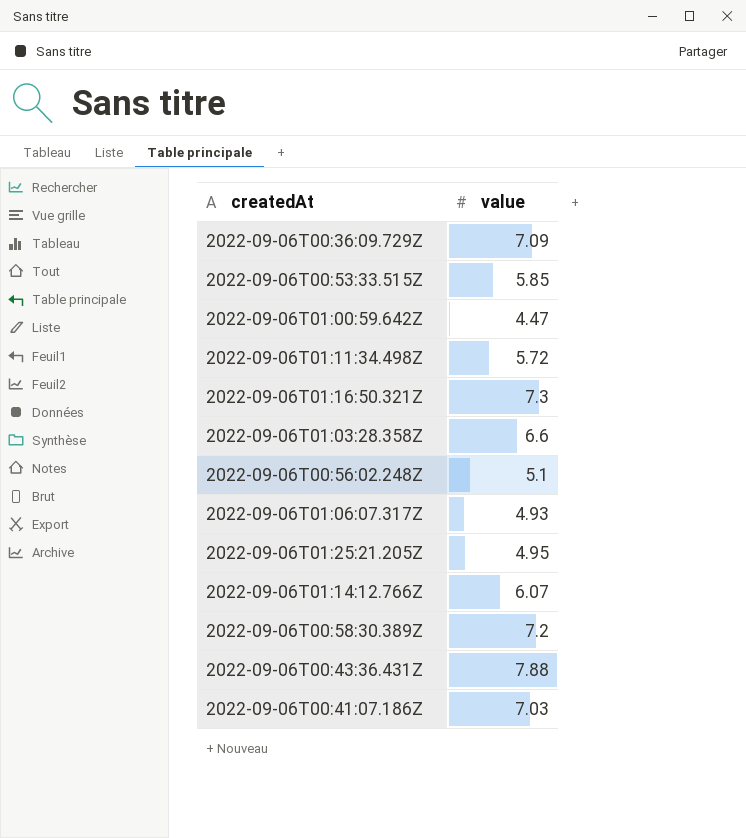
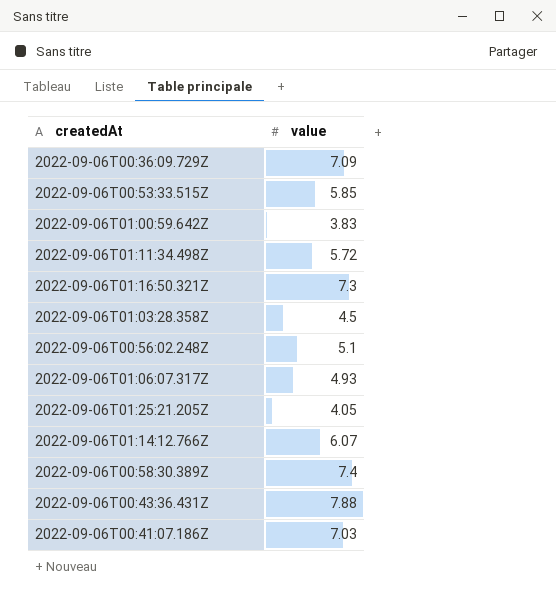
2022-09-06T01:00:59.642Z | value: 4.47 -> 3.83
2022-09-06T01:03:28.358Z | value: 6.6 -> 4.5
2022-09-06T01:25:21.205Z | value: 4.95 -> 4.05
2022-09-06T00:58:30.389Z | value: 7.2 -> 7.4

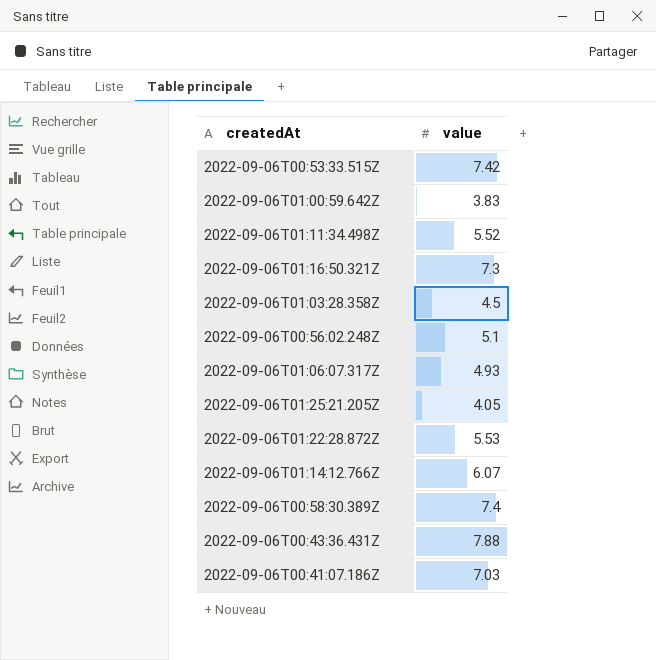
row 2022-09-06T00:36:09.729Z: 7.09 -> none
2022-09-06T00:53:33.515Z | value: 5.85 -> 7.42
2022-09-06T01:11:34.498Z | value: 5.72 -> 5.52
row 2022-09-06T01:22:28.872Z: none -> 5.53

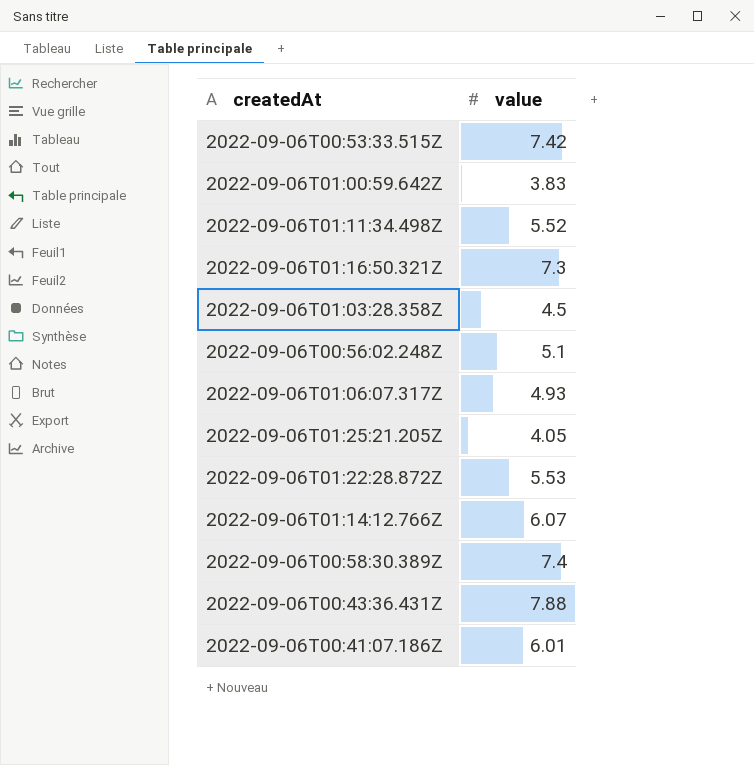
2022-09-06T00:41:07.186Z | value: 7.03 -> 6.01

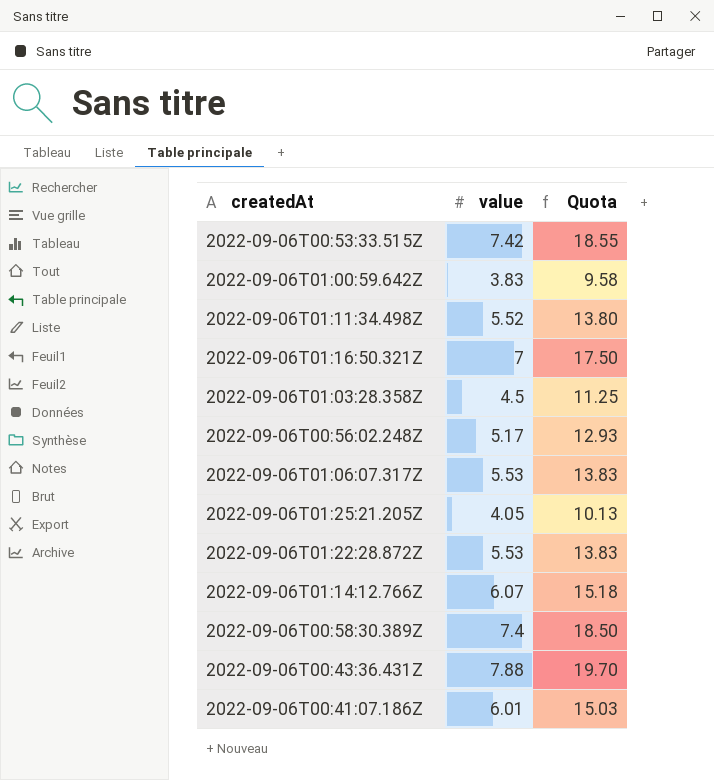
column Quota | formula: none -> [value] * 2.5
2022-09-06T01:16:50.321Z | value: 7.3 -> 7
2022-09-06T00:56:02.248Z | value: 5.1 -> 5.17
2022-09-06T01:06:07.317Z | value: 4.93 -> 5.53

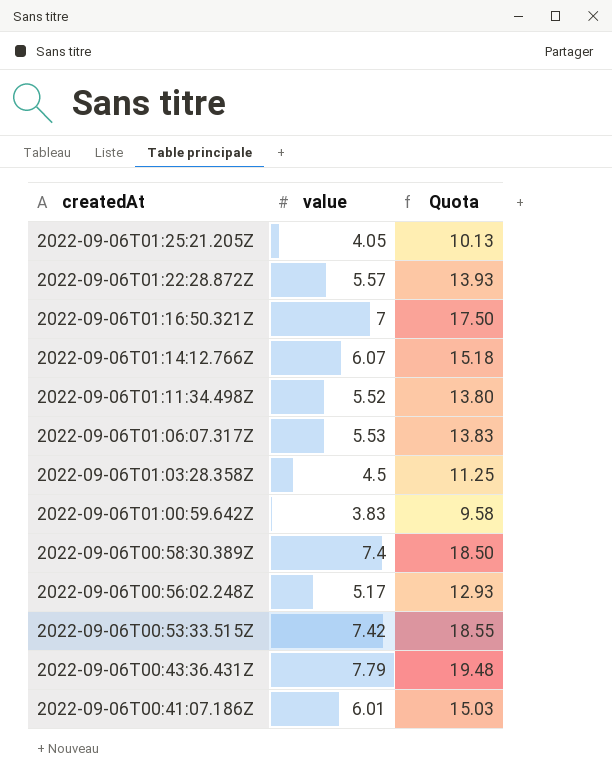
row order: none -> createdAt descending
2022-09-06T01:22:28.872Z | value: 5.53 -> 5.57
2022-09-06T01:22:28.872Z | Quota: 13.83 -> 13.93
2022-09-06T00:43:36.431Z | value: 7.88 -> 7.79
2022-09-06T00:43:36.431Z | Quota: 19.70 -> 19.48

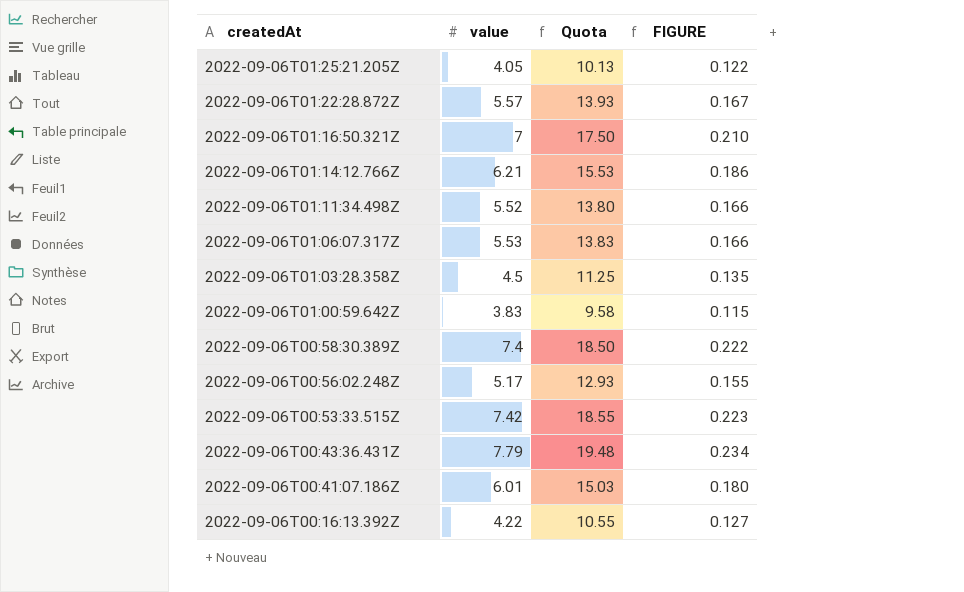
column FIGURE | formula: none -> [value] * 0.03
2022-09-06T01:14:12.766Z | value: 6.07 -> 6.21
2022-09-06T01:14:12.766Z | Quota: 15.18 -> 15.53
row 2022-09-06T00:16:13.392Z: none -> 4.22 | 10.55 | 0.127

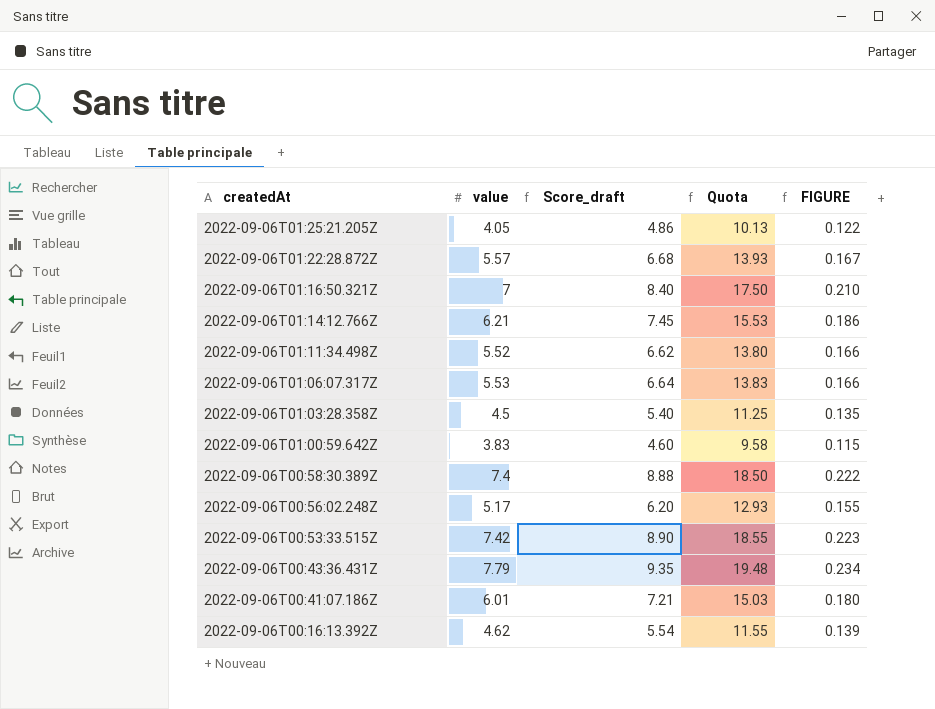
column Score_draft | formula: none -> [value] * 1.2
2022-09-06T00:16:13.392Z | value: 4.22 -> 4.62
2022-09-06T00:16:13.392Z | Quota: 10.55 -> 11.55
2022-09-06T00:16:13.392Z | FIGURE: 0.127 -> 0.139

